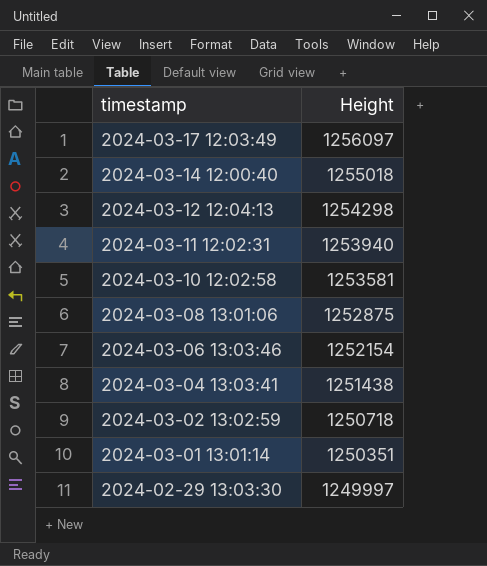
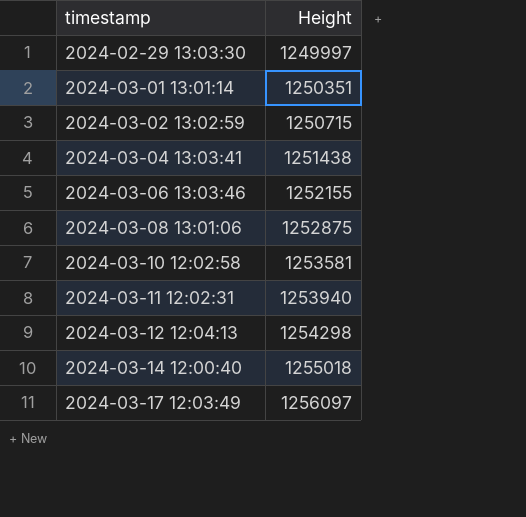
row order: timestamp descending -> timestamp ascending
2024-03-02 13:02:59 | Height: 1250718 -> 1250715
2024-03-06 13:03:46 | Height: 1252154 -> 1252155

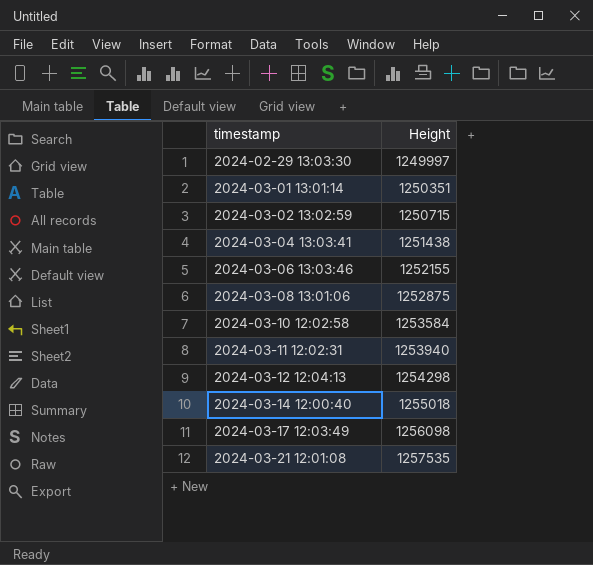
2024-03-10 12:02:58 | Height: 1253581 -> 1253584
2024-03-17 12:03:49 | Height: 1256097 -> 1256098
row 2024-03-21 12:01:08: none -> 1257535

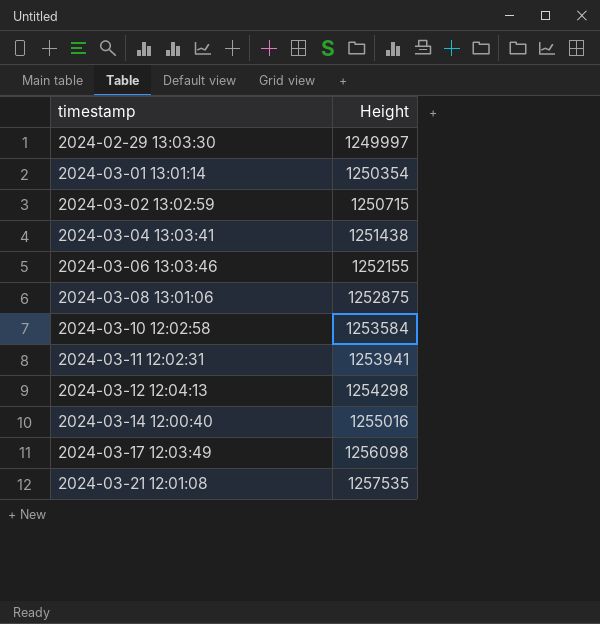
2024-03-01 13:01:14 | Height: 1250351 -> 1250354
2024-03-11 12:02:31 | Height: 1253940 -> 1253941
2024-03-14 12:00:40 | Height: 1255018 -> 1255016

